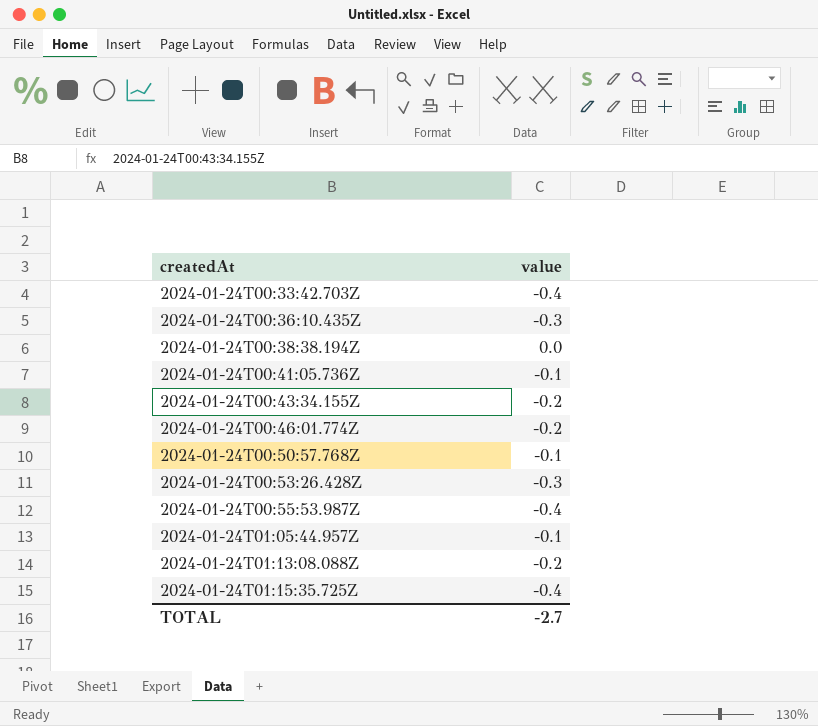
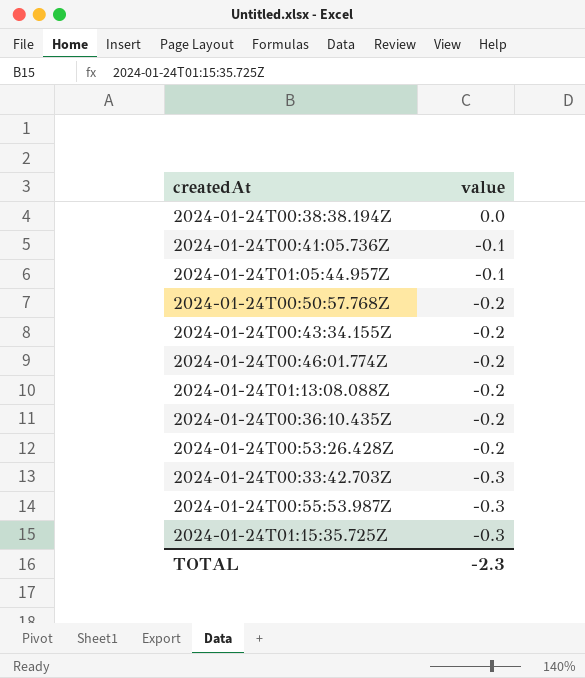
row order: createdAt ascending -> value descending
2024-01-24T00:50:57.768Z | value: -0.1 -> -0.2
2024-01-24T00:36:10.435Z | value: -0.3 -> -0.2
2024-01-24T00:53:26.428Z | value: -0.3 -> -0.2
2024-01-24T00:33:42.703Z | value: -0.4 -> -0.3
2024-01-24T00:55:53.987Z | value: -0.4 -> -0.3
2024-01-24T01:15:35.725Z | value: -0.4 -> -0.3
TOTAL | value: -2.7 -> -2.3

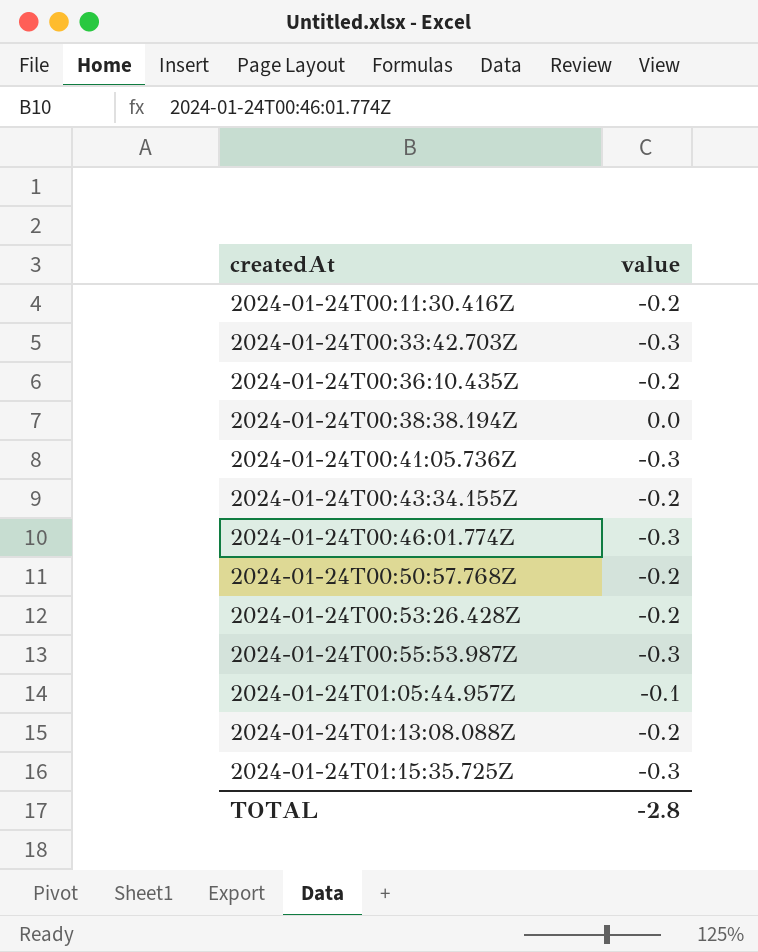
row order: value descending -> createdAt ascending
row 2024-01-24T00:11:30.416Z: none -> -0.2
2024-01-24T00:41:05.736Z | value: -0.1 -> -0.3
2024-01-24T00:46:01.774Z | value: -0.2 -> -0.3
TOTAL | value: -2.3 -> -2.8

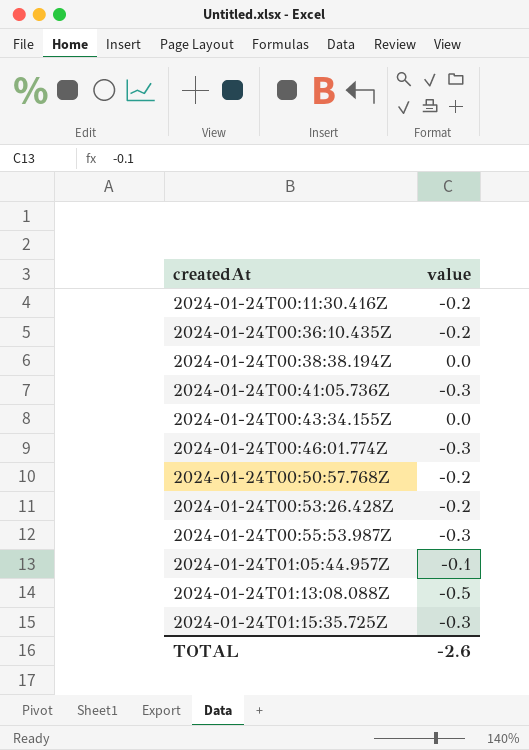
row 2024-01-24T00:33:42.703Z: -0.3 -> none
2024-01-24T00:43:34.155Z | value: -0.2 -> 0.0
2024-01-24T01:13:08.088Z | value: -0.2 -> -0.5
TOTAL | value: -2.8 -> -2.6

